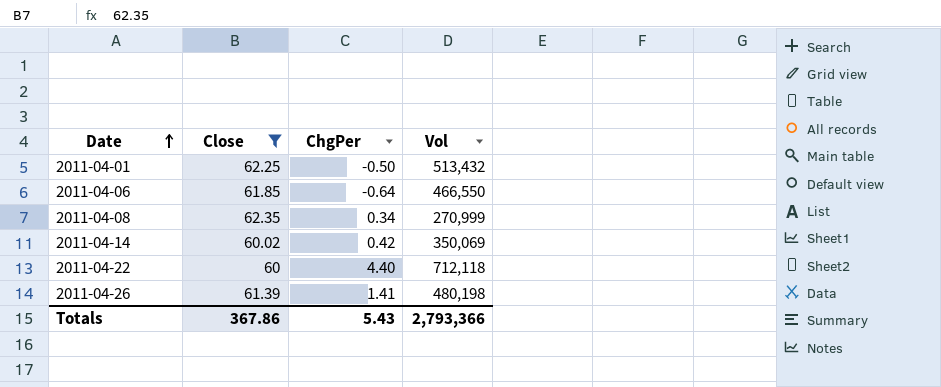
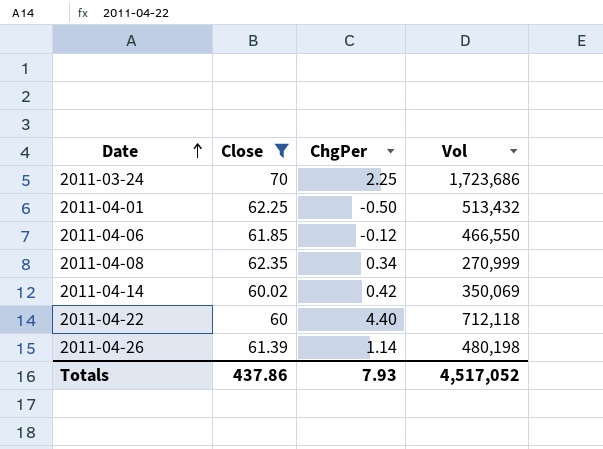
row 2011-03-24: none -> 70 | 2.25 | 1,723,686
2011-04-06 | ChgPer: -0.64 -> -0.12
2011-04-26 | ChgPer: 1.41 -> 1.14
Totals | Close: 367.86 -> 437.86
Totals | ChgPer: 5.43 -> 7.93
Totals | Vol: 2,793,366 -> 4,517,052

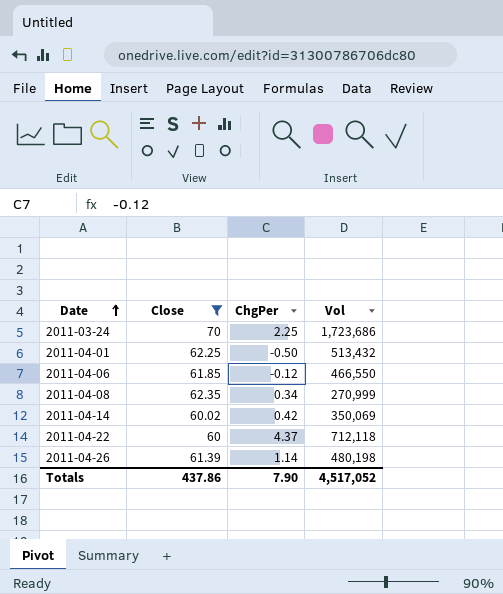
2011-04-22 | ChgPer: 4.40 -> 4.37
Totals | ChgPer: 7.93 -> 7.90

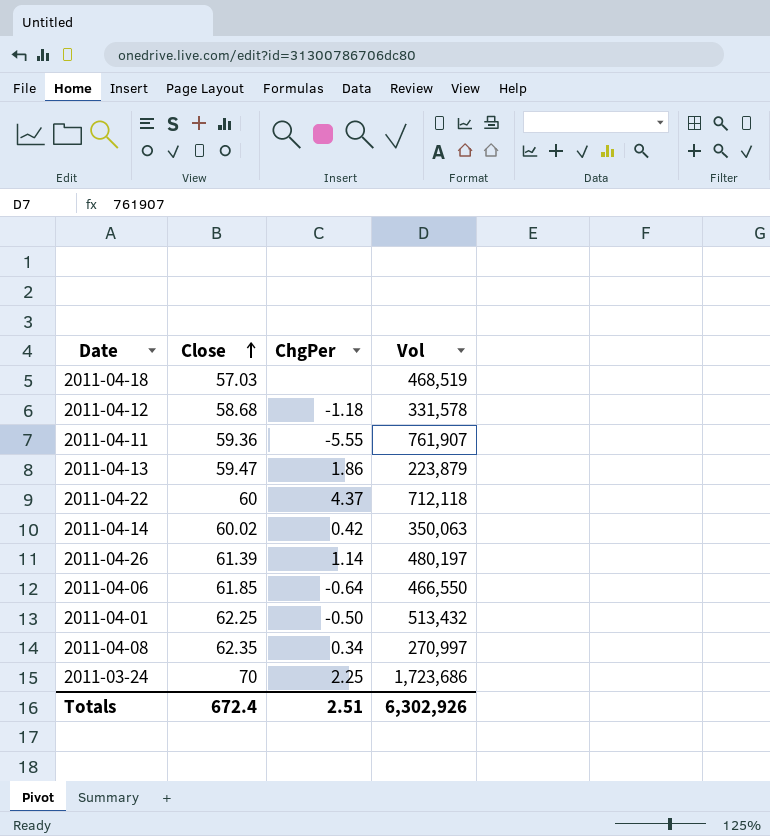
filter: Close >= 60 -> none
row order: Date ascending -> Close ascending
2011-04-14 | Vol: 350,069 -> 350,063
2011-04-26 | Vol: 480,198 -> 480,197
2011-04-06 | ChgPer: -0.12 -> -0.64
2011-04-08 | Vol: 270,999 -> 270,997
Totals | Close: 437.86 -> 672.4
Totals | ChgPer: 7.90 -> 2.51
Totals | Vol: 4,517,052 -> 6,302,926

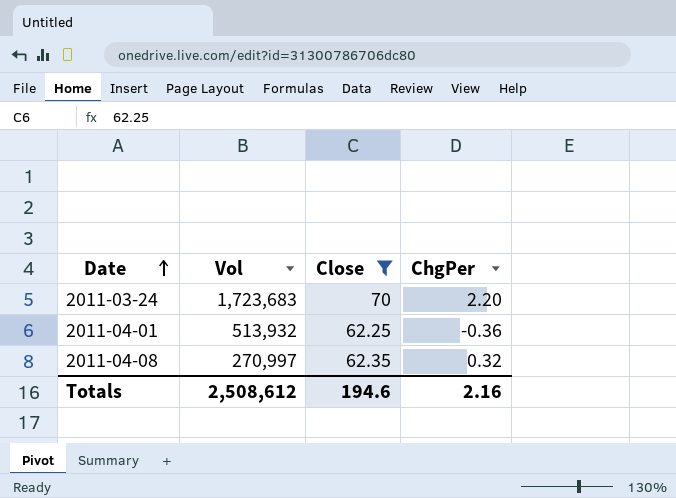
filter: none -> Close >= 62.25
row order: Close ascending -> Date ascending
column Vol | position: 4 -> 2
2011-03-24 | Vol: 1,723,686 -> 1,723,683
2011-03-24 | ChgPer: 2.25 -> 2.20
2011-04-01 | Vol: 513,432 -> 513,932
2011-04-01 | ChgPer: -0.50 -> -0.36
2011-04-08 | ChgPer: 0.34 -> 0.32
Totals | Vol: 6,302,926 -> 2,508,612
Totals | Close: 672.4 -> 194.6
Totals | ChgPer: 2.51 -> 2.16

